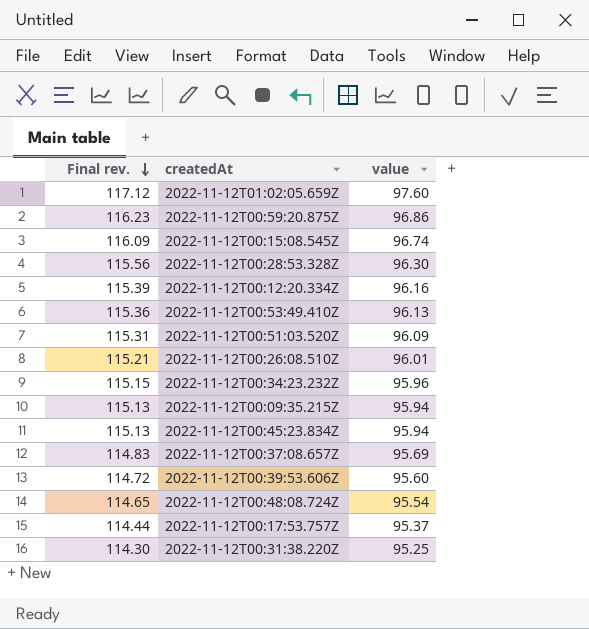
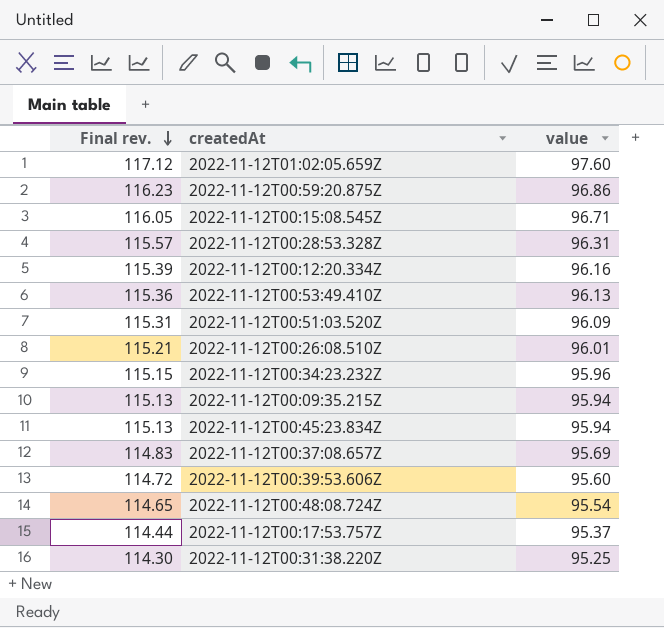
2022-11-12T00:15:08.545Z | Final rev.: 116.09 -> 116.05
2022-11-12T00:15:08.545Z | value: 96.74 -> 96.71
2022-11-12T00:28:53.328Z | Final rev.: 115.56 -> 115.57
2022-11-12T00:28:53.328Z | value: 96.30 -> 96.31

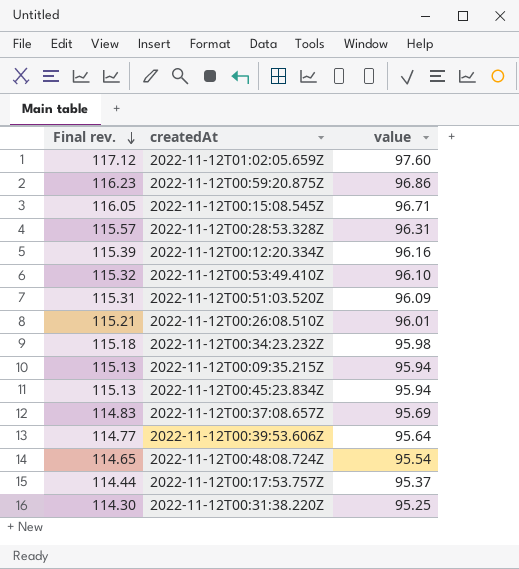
2022-11-12T00:53:49.410Z | Final rev.: 115.36 -> 115.32
2022-11-12T00:53:49.410Z | value: 96.13 -> 96.10
2022-11-12T00:34:23.232Z | Final rev.: 115.15 -> 115.18
2022-11-12T00:34:23.232Z | value: 95.96 -> 95.98
2022-11-12T00:39:53.606Z | Final rev.: 114.72 -> 114.77
2022-11-12T00:39:53.606Z | value: 95.60 -> 95.64

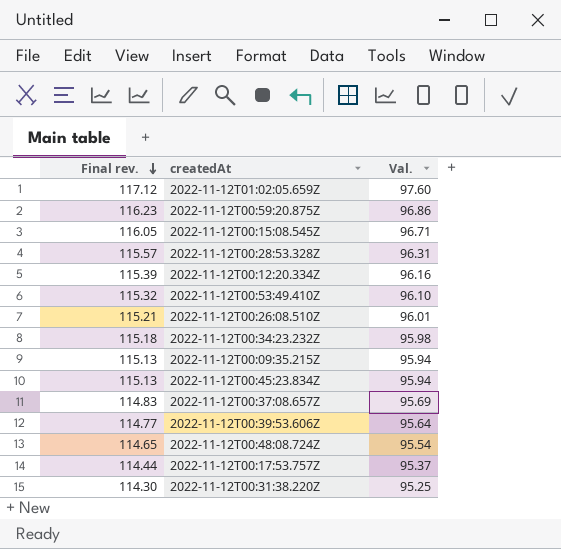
column name: value -> Val.
row 2022-11-12T00:51:03.520Z: 115.31 | 96.09 -> none

